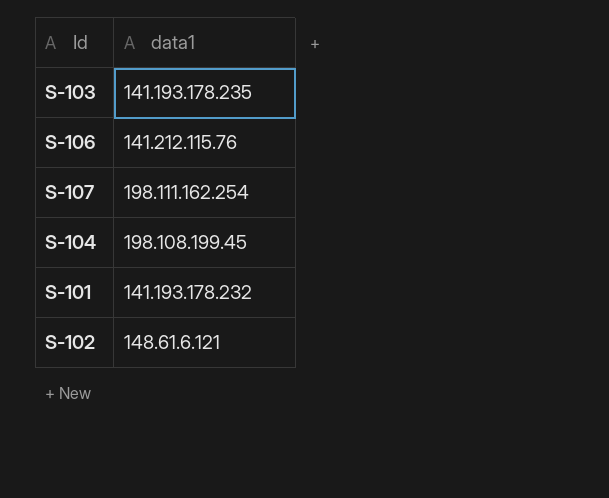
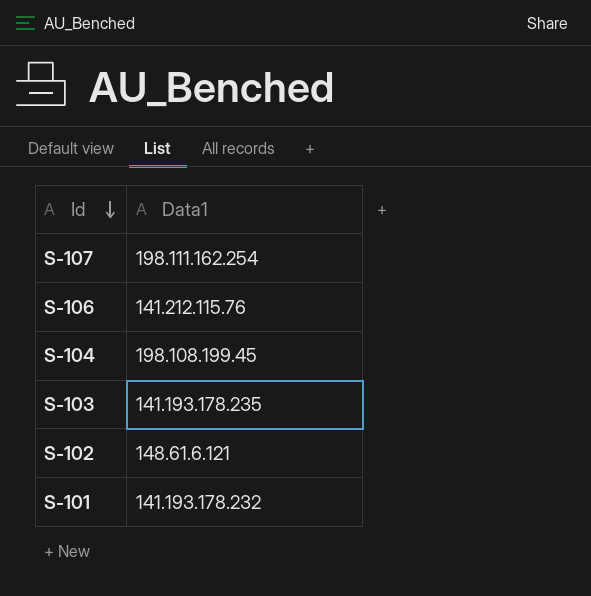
row order: none -> Id descending
column name: data1 -> Data1

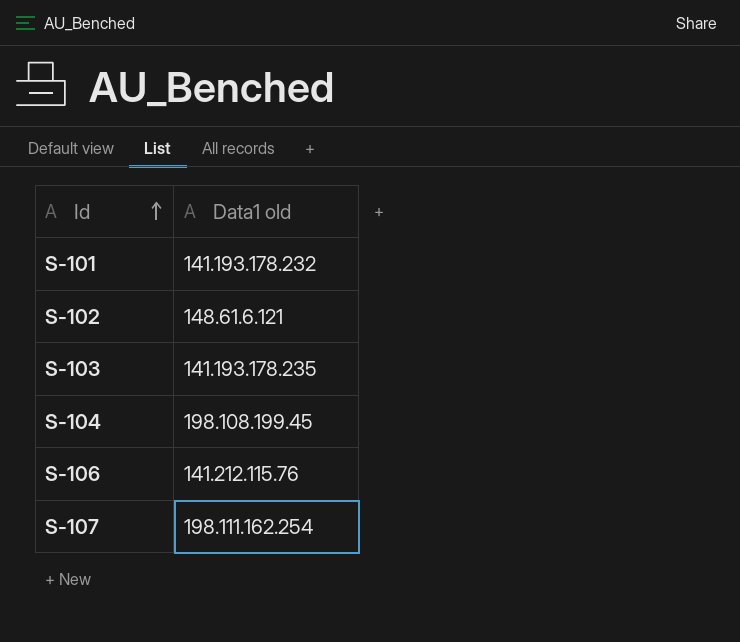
row order: Id descending -> Id ascending
column name: Data1 -> Data1 old

